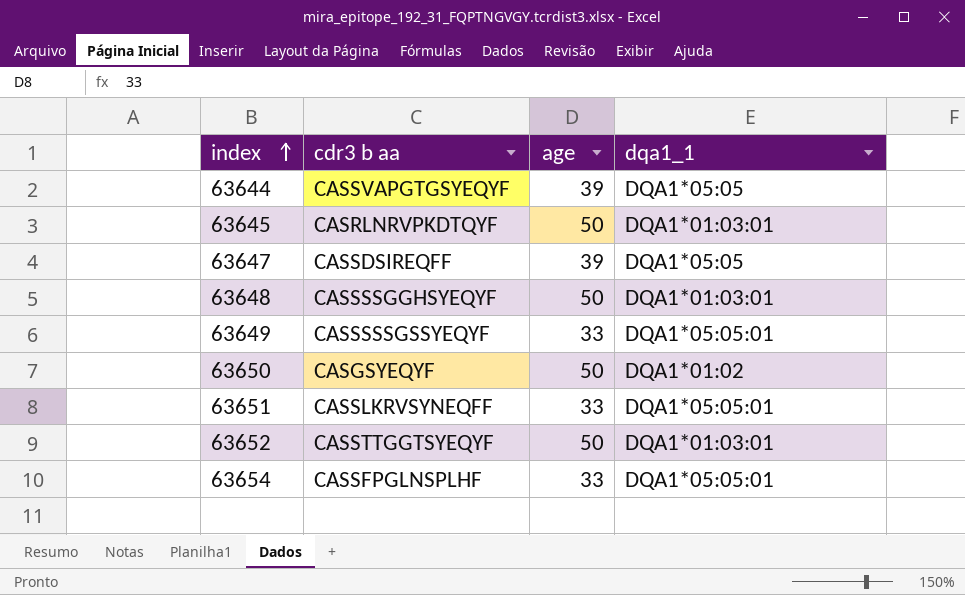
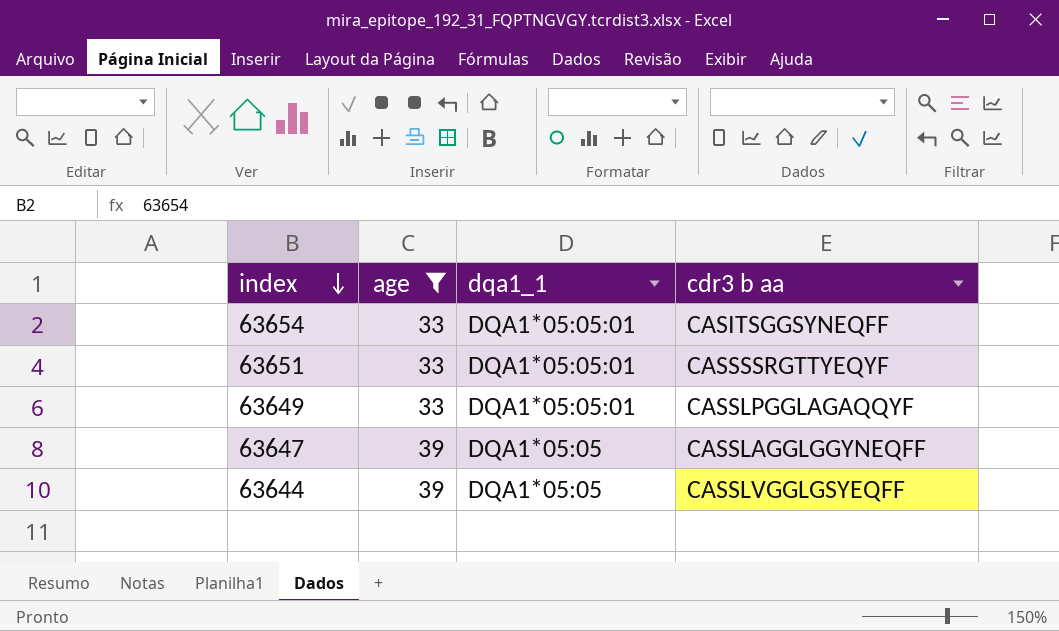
filter: none -> age != 50
row order: index ascending -> index descending
column cdr3 b aa | position: 2 -> 4
63654 | cdr3 b aa: CASSFPGLNSPLHF -> CASITSGGSYNEQFF
63651 | cdr3 b aa: CASSLKRVSYNEQFF -> CASSSSRGTTYEQYF
63649 | cdr3 b aa: CASSSSSGSSYEQYF -> CASSLPGGLAGAQQYF
63647 | cdr3 b aa: CASSDSIREQFF -> CASSLAGGLGGYNEQFF
63644 | cdr3 b aa: CASSVAPGTGSYEQYF -> CASSLVGGLGSYEQFF

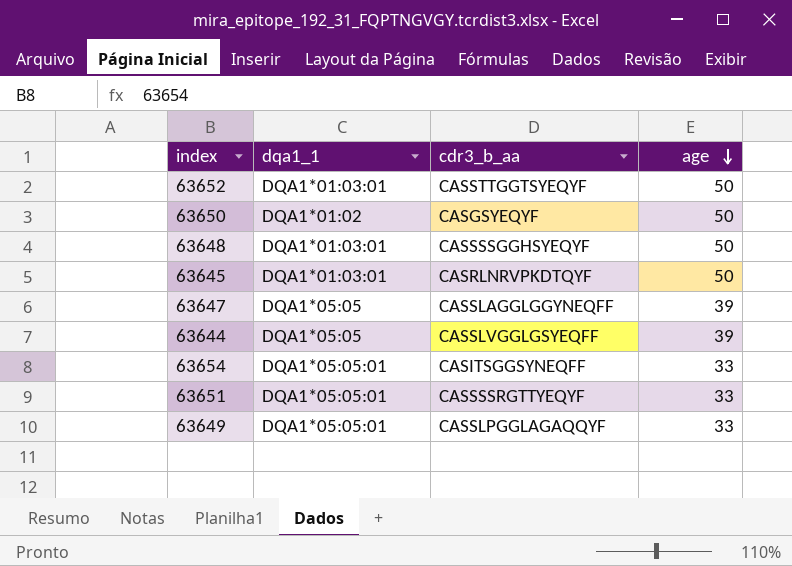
filter: age != 50 -> none
row order: index descending -> age descending
column name: cdr3 b aa -> cdr3_b_aa
column age | position: 2 -> 4

